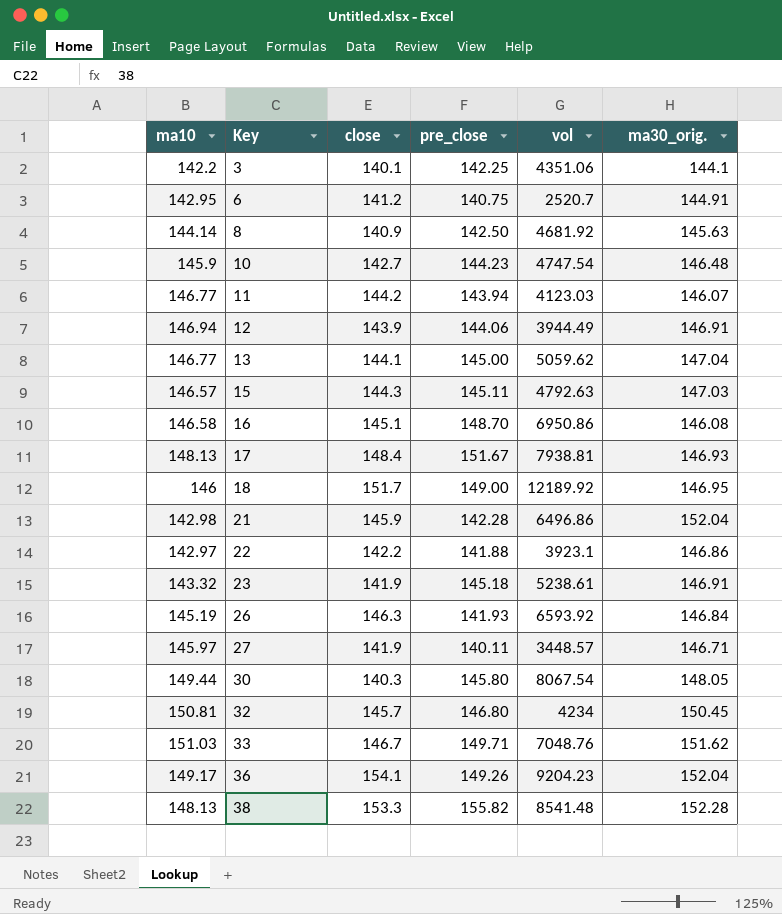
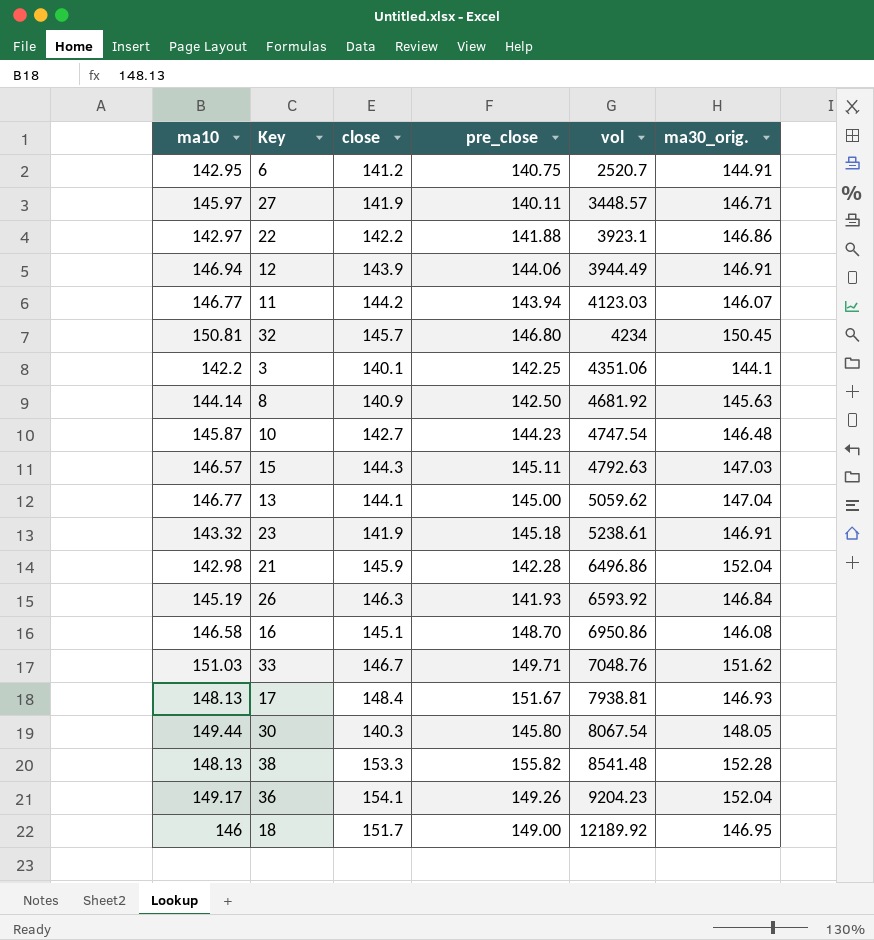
row order: Key ascending -> vol ascending
10 | ma10: 145.9 -> 145.87

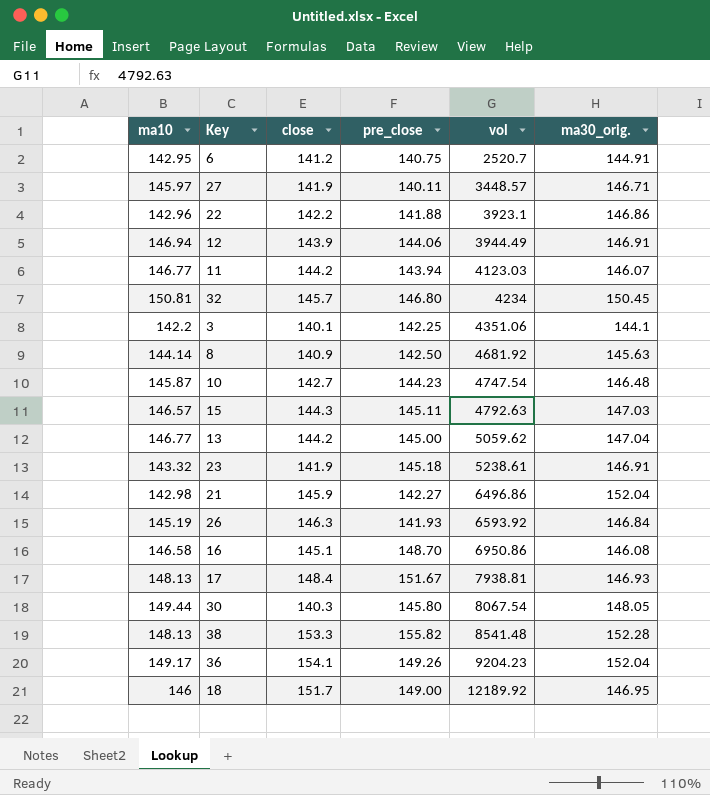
row 33: 151.03 | 146.7 | 149.71 | 7048.76 | 151.62 -> none
22 | ma10: 142.97 -> 142.96
13 | close: 144.1 -> 144.2
21 | pre_close: 142.28 -> 142.27

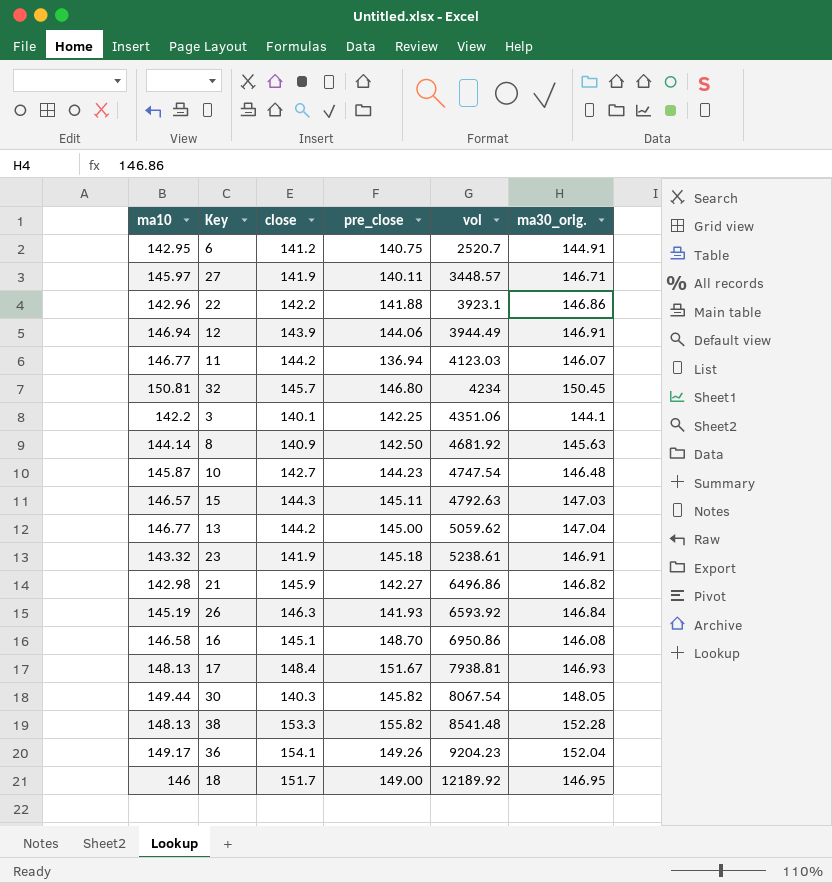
11 | pre_close: 143.94 -> 136.94
21 | ma30_orig.: 152.04 -> 146.82
30 | pre_close: 145.80 -> 145.82

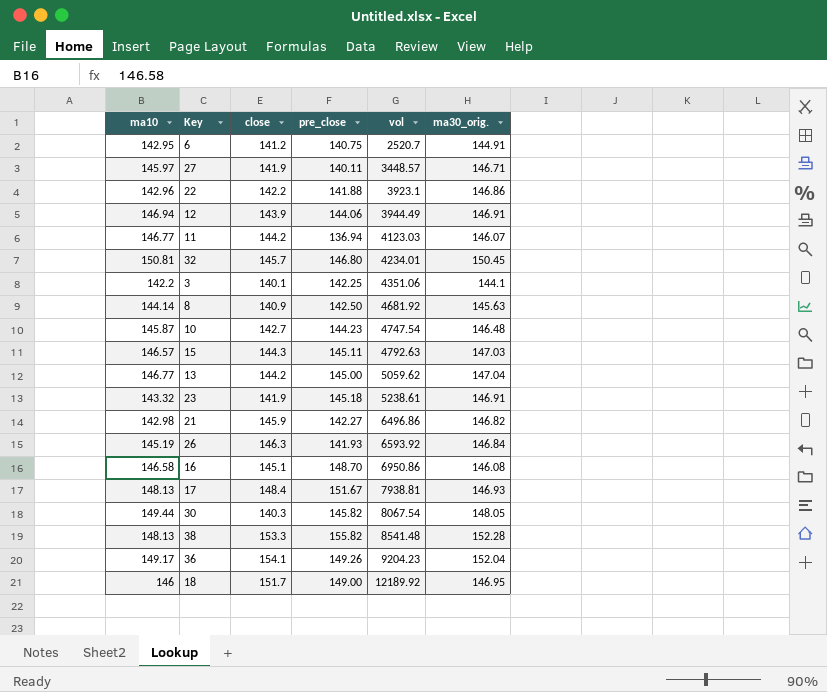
32 | vol: 4234 -> 4234.01

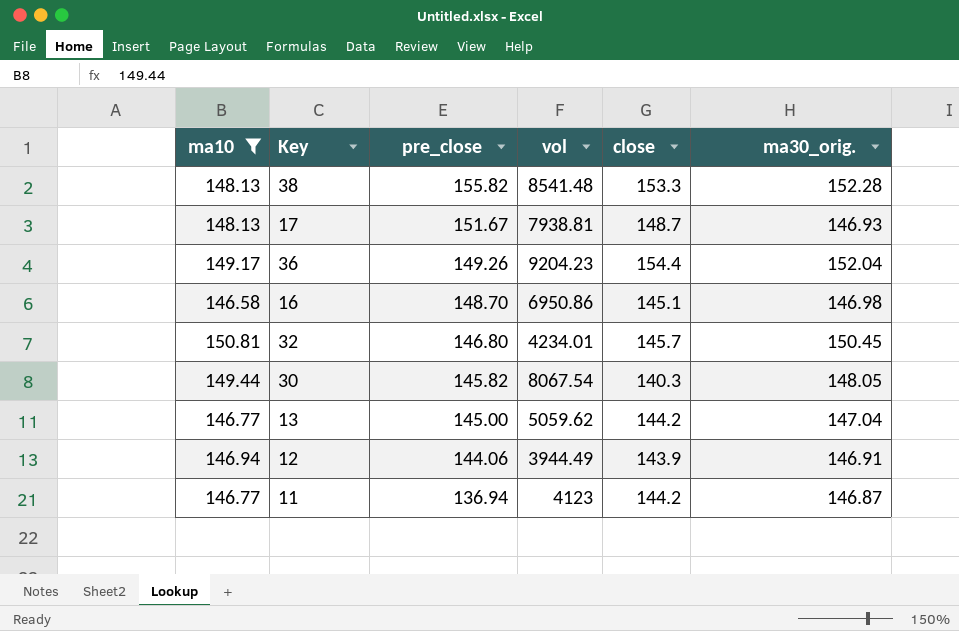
filter: none -> ma10 >= 146.58
row order: vol ascending -> pre_close descending
column close | position: 3 -> 5
17 | close: 148.4 -> 148.7
36 | close: 154.1 -> 154.4
16 | ma30_orig.: 146.08 -> 146.98
11 | vol: 4123.03 -> 4123
11 | ma30_orig.: 146.07 -> 146.87

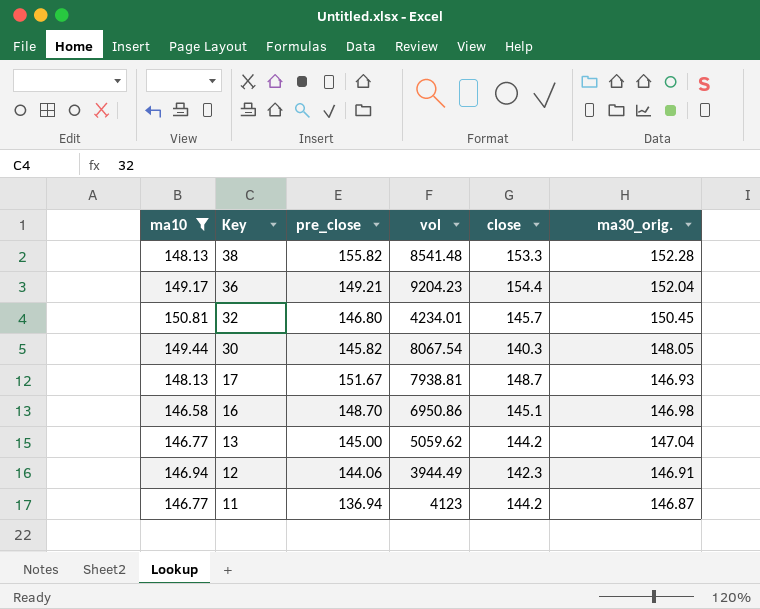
row order: pre_close descending -> Key descending
36 | pre_close: 149.26 -> 149.21
12 | close: 143.9 -> 142.3

